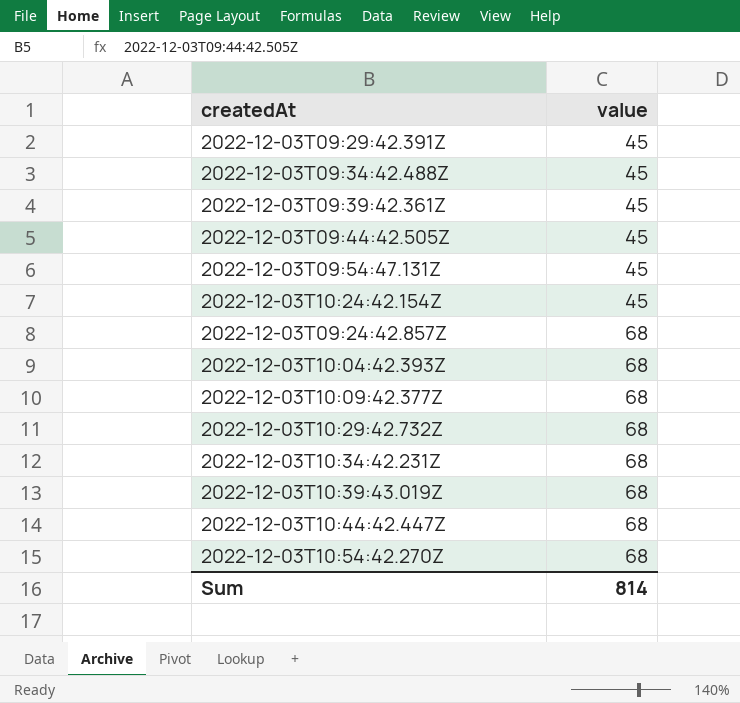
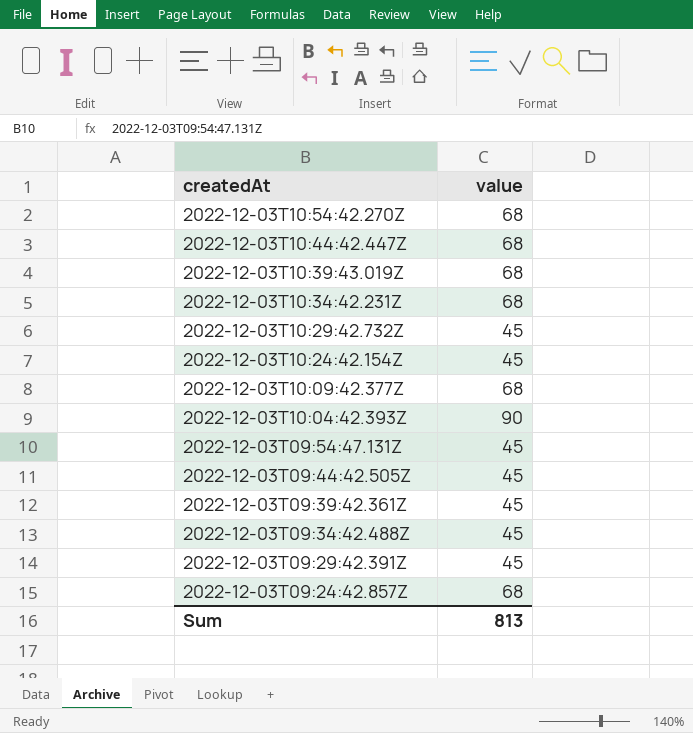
row order: value ascending -> createdAt descending
2022-12-03T10:29:42.732Z | value: 68 -> 45
2022-12-03T10:04:42.393Z | value: 68 -> 90
Sum | value: 814 -> 813

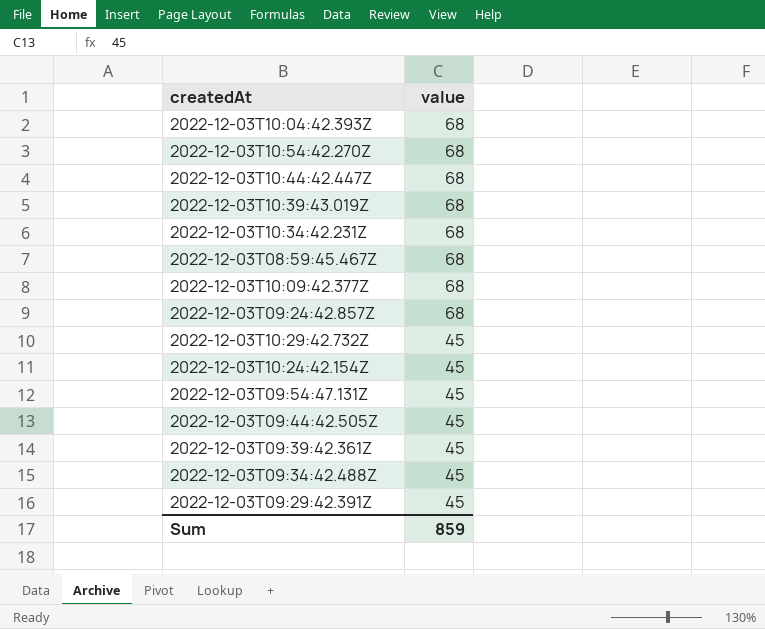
row order: createdAt descending -> value descending
2022-12-03T10:04:42.393Z | value: 90 -> 68
row 2022-12-03T08:59:45.467Z: none -> 68
Sum | value: 813 -> 859

